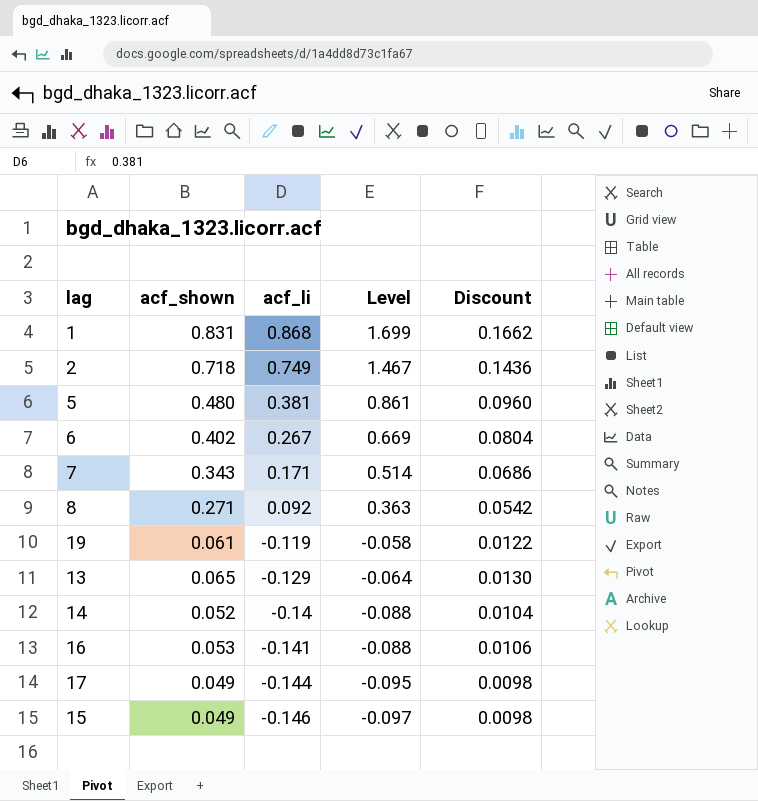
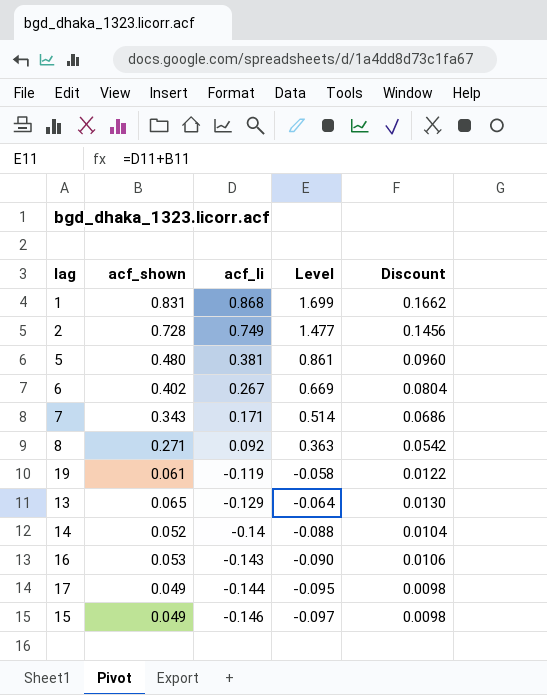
2 | acf_shown: 0.718 -> 0.728
2 | Level: 1.467 -> 1.477
2 | Discount: 0.1436 -> 0.1456
16 | acf_li: -0.141 -> -0.143
16 | Level: -0.088 -> -0.090

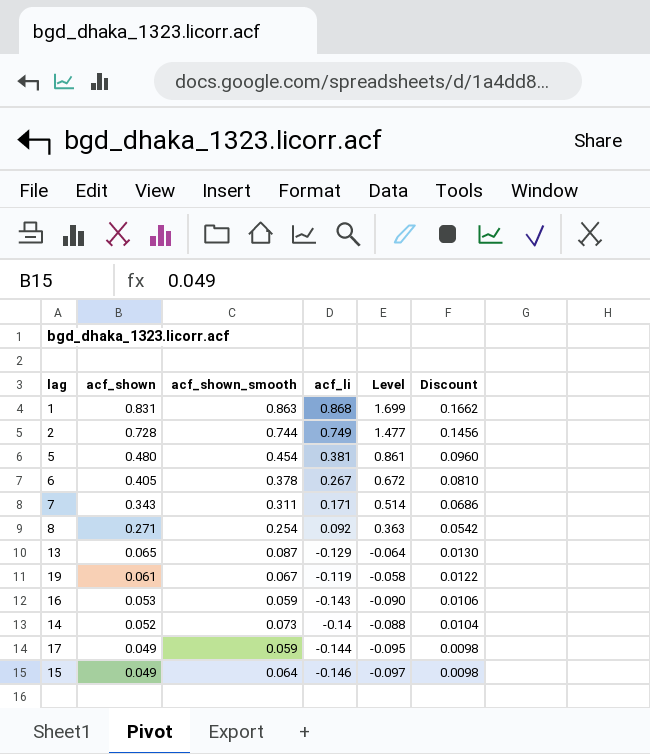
row order: acf_li descending -> acf_shown descending
column acf_shown_smooth | position: none -> 3
6 | acf_shown: 0.402 -> 0.405
6 | Level: 0.669 -> 0.672
6 | Discount: 0.0804 -> 0.0810

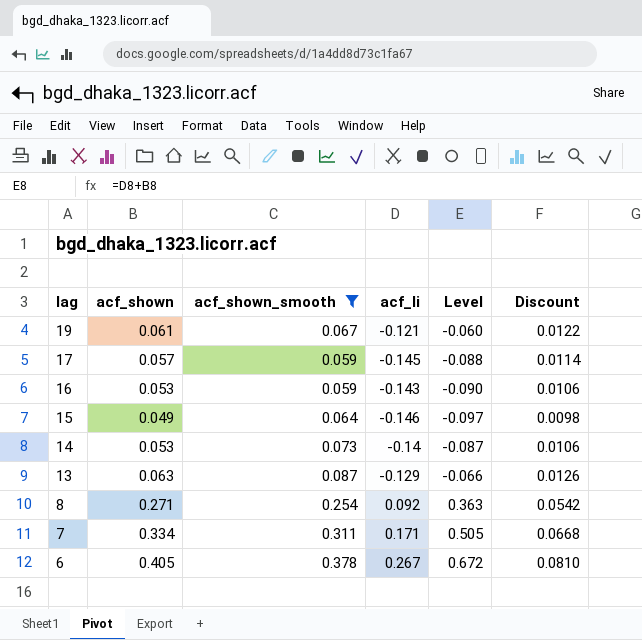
filter: none -> acf_shown_smooth <= 0.378
row order: acf_shown descending -> lag descending
19 | acf_li: -0.119 -> -0.121
19 | Level: -0.058 -> -0.060
17 | acf_shown: 0.049 -> 0.057
17 | acf_li: -0.144 -> -0.145
17 | Level: -0.095 -> -0.088
17 | Discount: 0.0098 -> 0.0114
14 | acf_shown: 0.052 -> 0.053
14 | Level: -0.088 -> -0.087
14 | Discount: 0.0104 -> 0.0106
13 | acf_shown: 0.065 -> 0.063
13 | Level: -0.064 -> -0.066
13 | Discount: 0.0130 -> 0.0126
7 | acf_shown: 0.343 -> 0.334
7 | Level: 0.514 -> 0.505
7 | Discount: 0.0686 -> 0.0668

